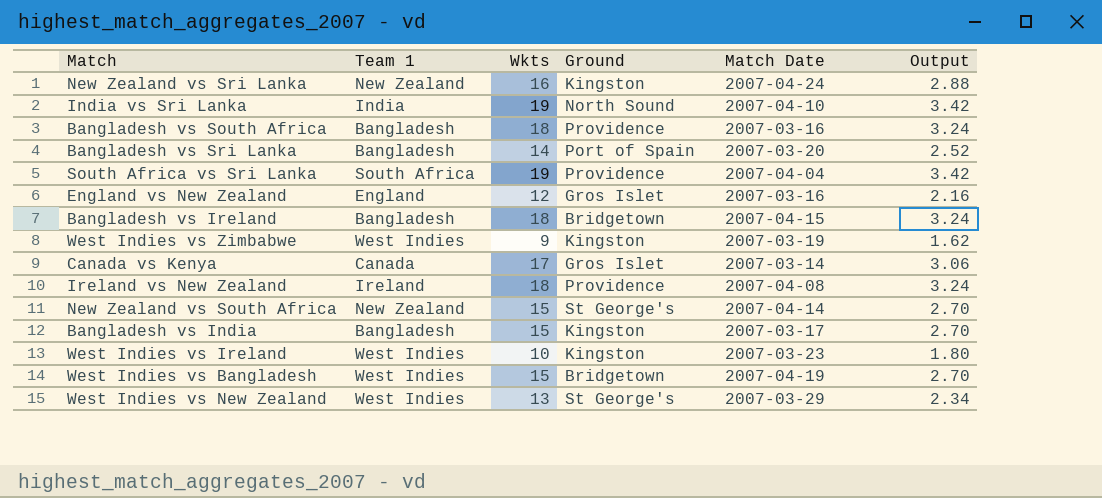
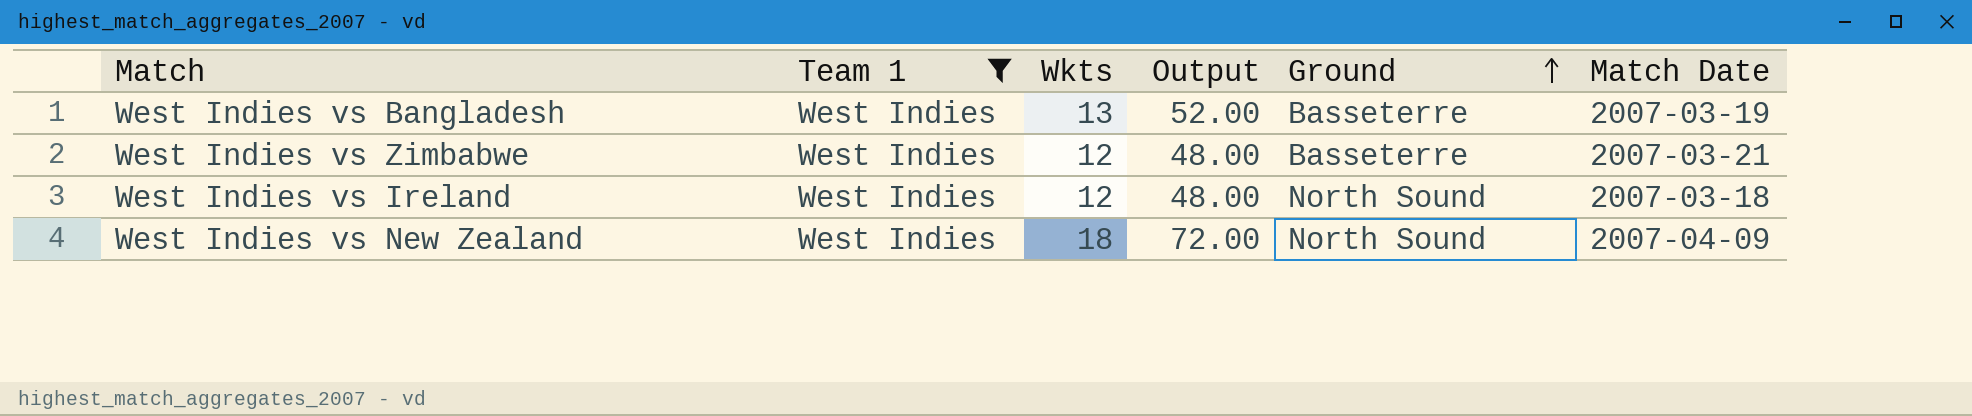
filter: none -> Team 1 = West Indies
row order: none -> Ground ascending
column Output | formula: [Wkts] * 0.18 -> [Wkts] * 4
column Output | position: 6 -> 4
West Indies vs Bangladesh | Wkts: 15 -> 13
West Indies vs Bangladesh | Ground: Bridgetown -> Basseterre
West Indies vs Bangladesh | Match Date: 2007-04-19 -> 2007-03-19
West Indies vs Zimbabwe | Wkts: 9 -> 12
West Indies vs Zimbabwe | Ground: Kingston -> Basseterre
West Indies vs Zimbabwe | Match Date: 2007-03-19 -> 2007-03-21
West Indies vs Ireland | Wkts: 10 -> 12
West Indies vs Ireland | Ground: Kingston -> North Sound
West Indies vs Ireland | Match Date: 2007-03-23 -> 2007-03-18
West Indies vs New Zealand | Wkts: 13 -> 18
West Indies vs New Zealand | Ground: St George's -> North Sound
West Indies vs New Zealand | Match Date: 2007-03-29 -> 2007-04-09

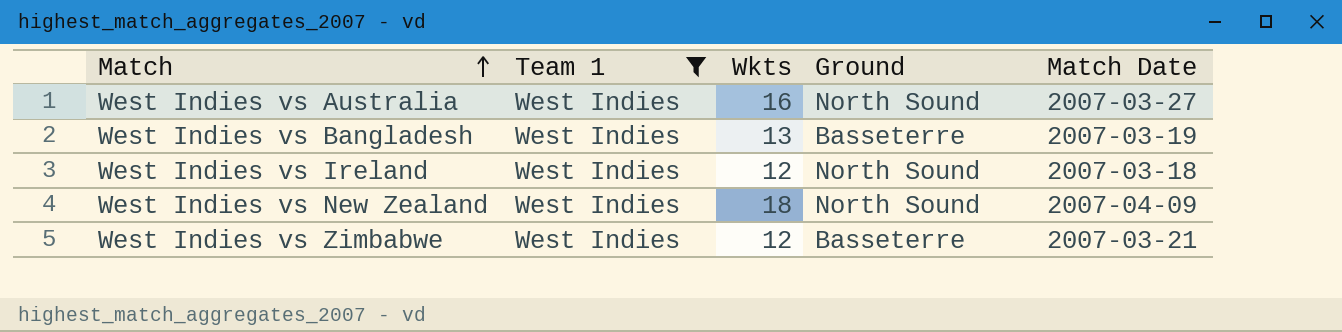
row order: Ground ascending -> Match ascending
column Output | formula: [Wkts] * 4 -> none
row West Indies vs Australia: none -> West Indies | 16 | North Sound | 2007-03-27

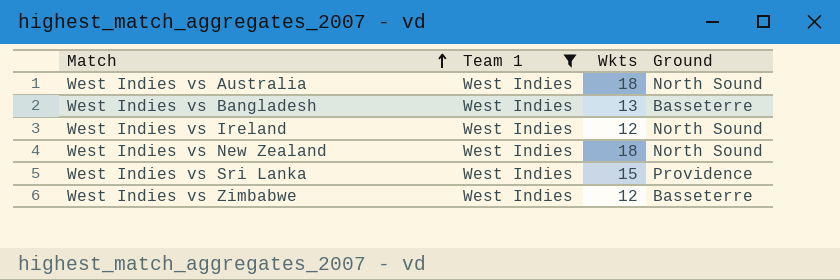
column Match Date | position: 5 -> none
West Indies vs Australia | Wkts: 16 -> 18
row West Indies vs Sri Lanka: none -> West Indies | 15 | Providence

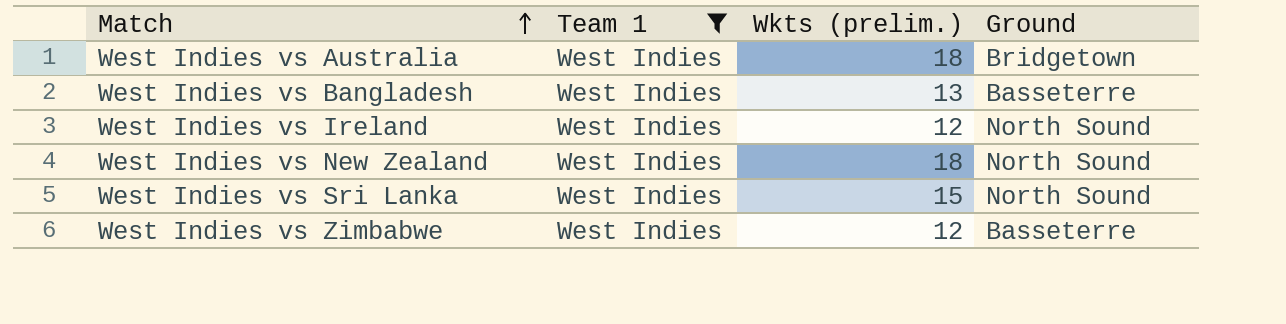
column name: Wkts -> Wkts (prelim.)
West Indies vs Australia | Ground: North Sound -> Bridgetown
West Indies vs Sri Lanka | Ground: Providence -> North Sound

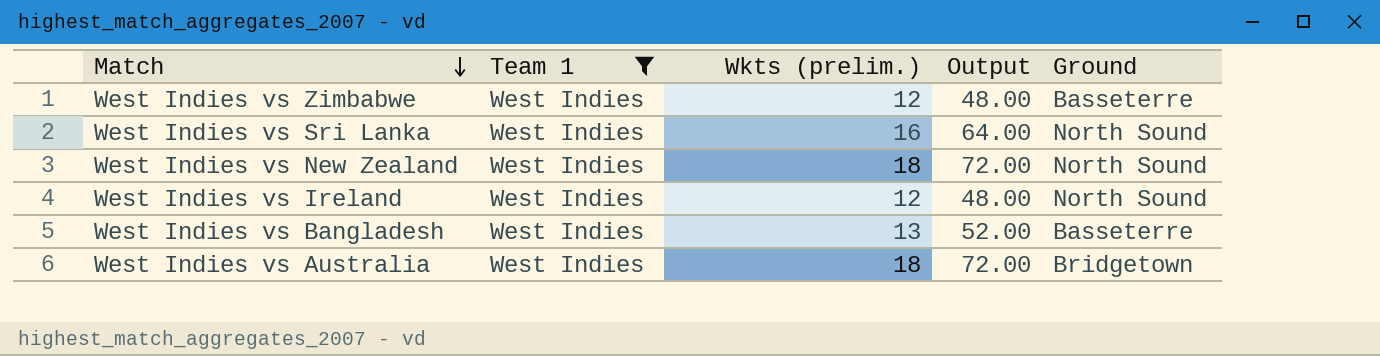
row order: Match ascending -> Match descending
column Output | formula: none -> [Wkts (prelim.)] * 4
West Indies vs Sri Lanka | Wkts (prelim.): 15 -> 16

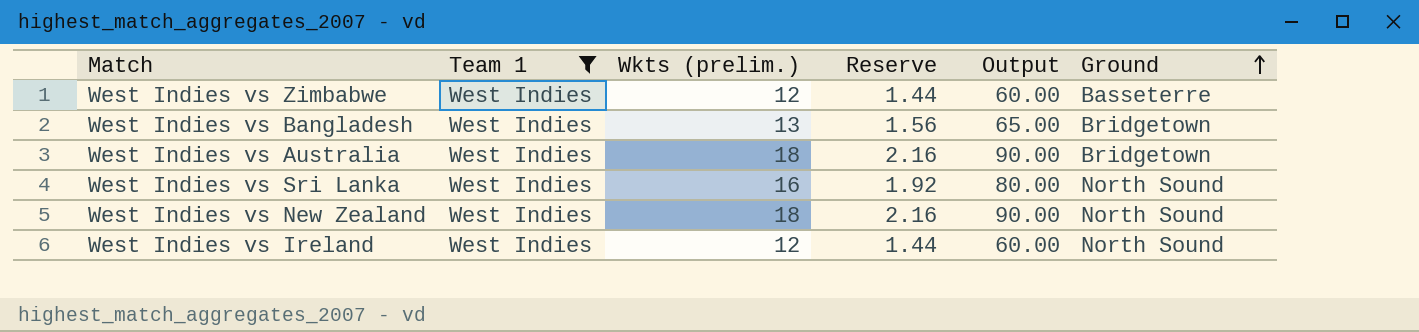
row order: Match descending -> Ground ascending
column Reserve | formula: none -> [Wkts (prelim.)] * 0.12
column Output | formula: [Wkts (prelim.)] * 4 -> [Wkts (prelim.)] * 5
West Indies vs Bangladesh | Ground: Basseterre -> Bridgetown

